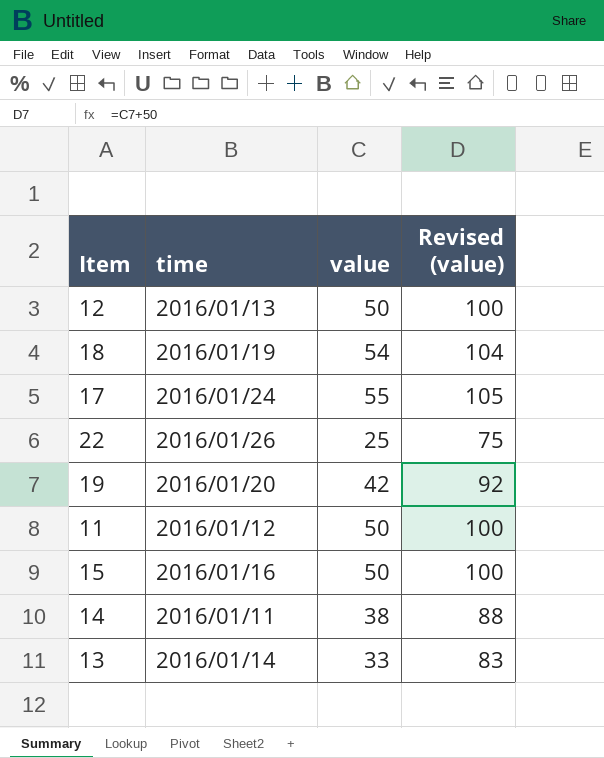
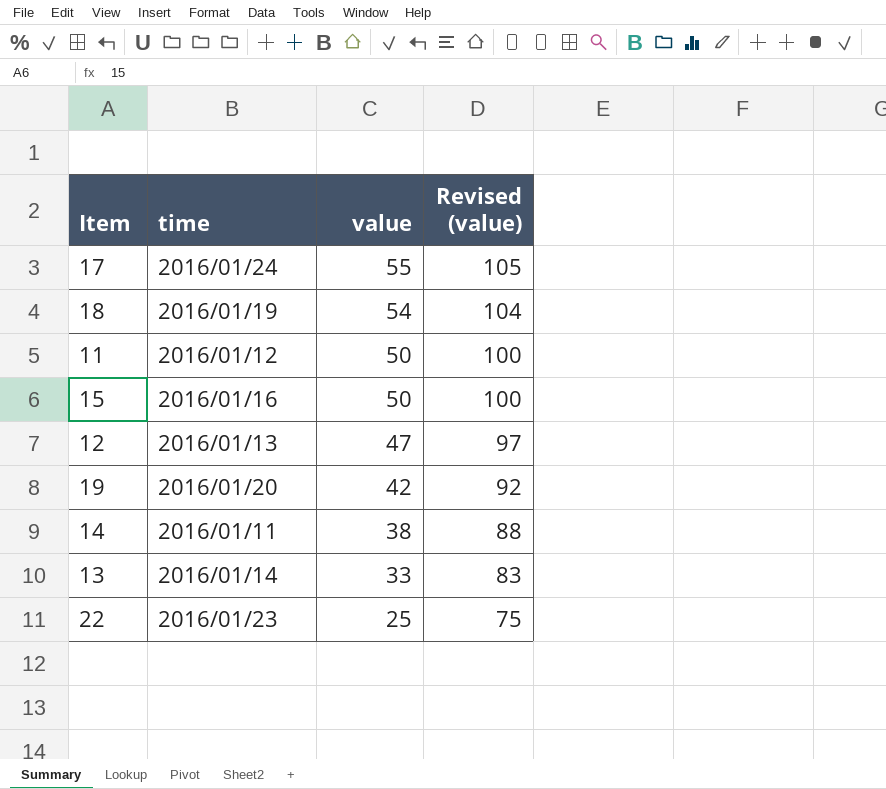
row order: none -> value descending
12 | value: 50 -> 47
12 | Revised (value): 100 -> 97
22 | time: 2016/01/26 -> 2016/01/23

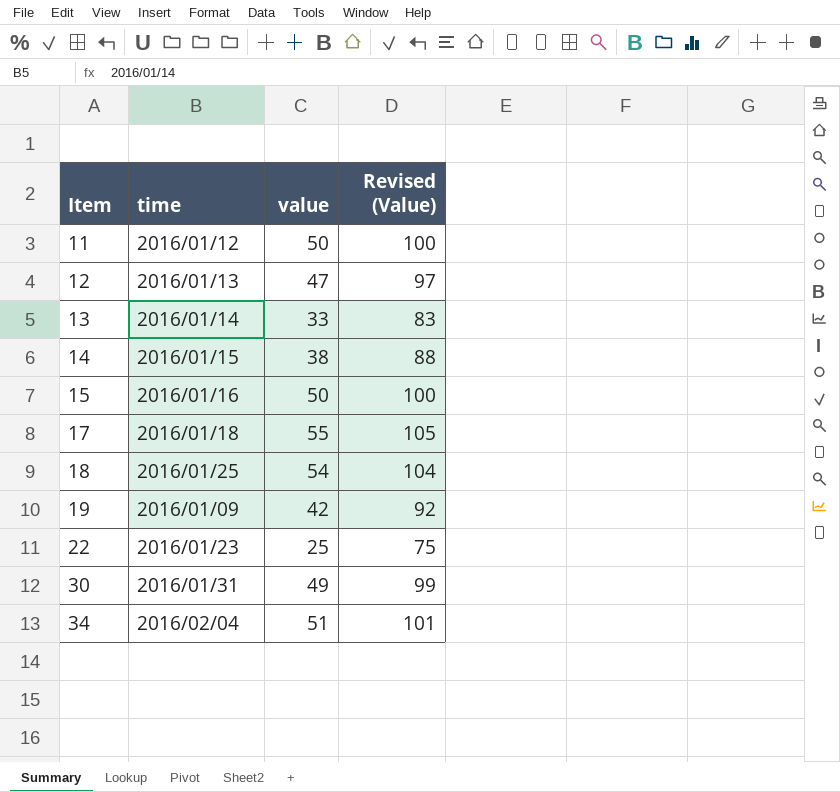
row order: value descending -> Item ascending
column name: Revised (value) -> Revised (Value)
14 | time: 2016/01/11 -> 2016/01/15
17 | time: 2016/01/24 -> 2016/01/18
18 | time: 2016/01/19 -> 2016/01/25
19 | time: 2016/01/20 -> 2016/01/09
row 30: none -> 2016/01/31 | 49 | 99
row 34: none -> 2016/02/04 | 51 | 101

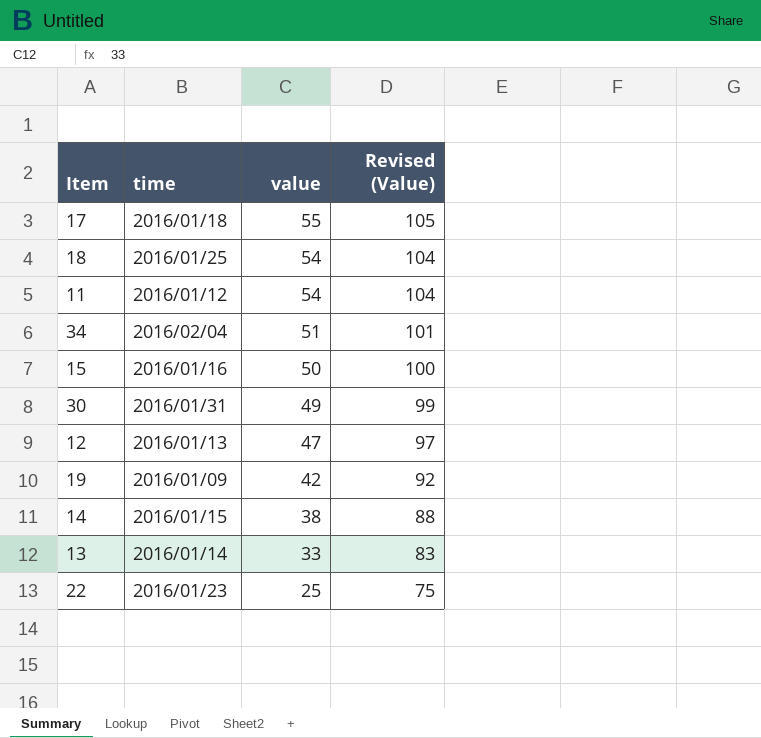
row order: Item ascending -> value descending
11 | value: 50 -> 54
11 | Revised (Value): 100 -> 104

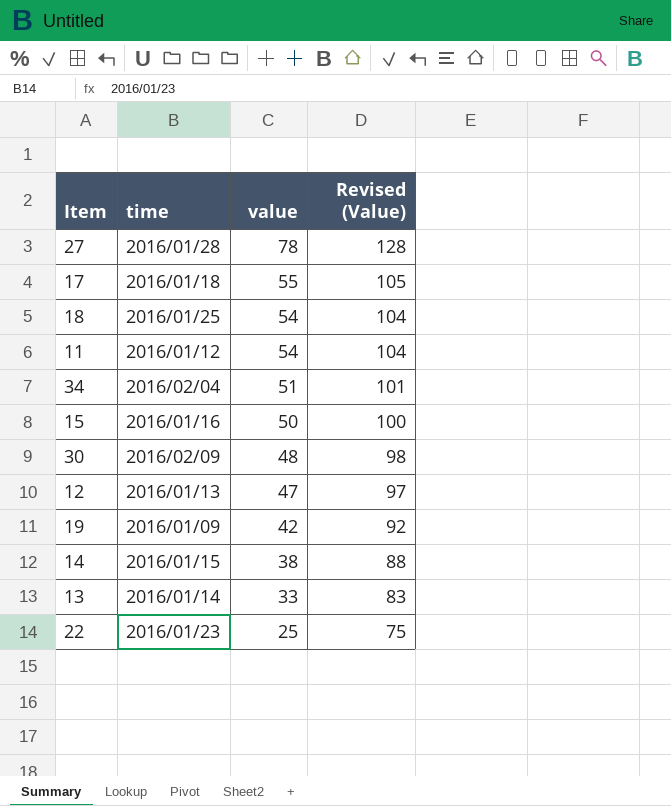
row 27: none -> 2016/01/28 | 78 | 128
30 | time: 2016/01/31 -> 2016/02/09
30 | value: 49 -> 48
30 | Revised (Value): 99 -> 98

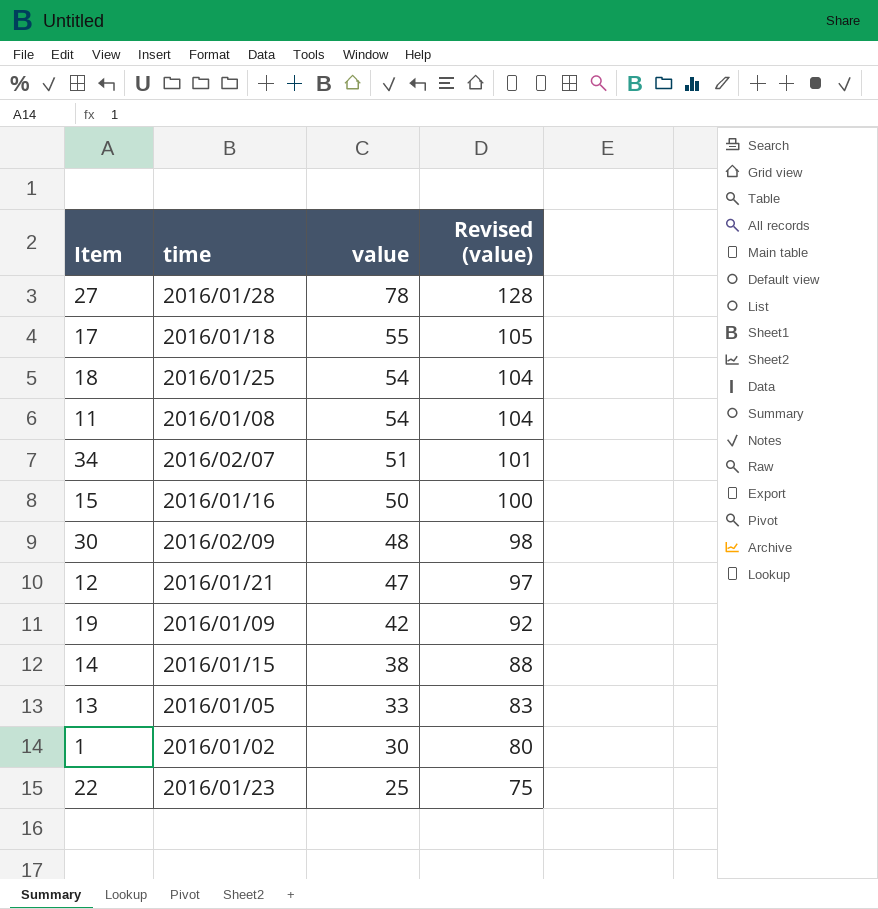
column name: Revised (Value) -> Revised (value)
11 | time: 2016/01/12 -> 2016/01/08
34 | time: 2016/02/04 -> 2016/02/07
12 | time: 2016/01/13 -> 2016/01/21
13 | time: 2016/01/14 -> 2016/01/05
row 1: none -> 2016/01/02 | 30 | 80

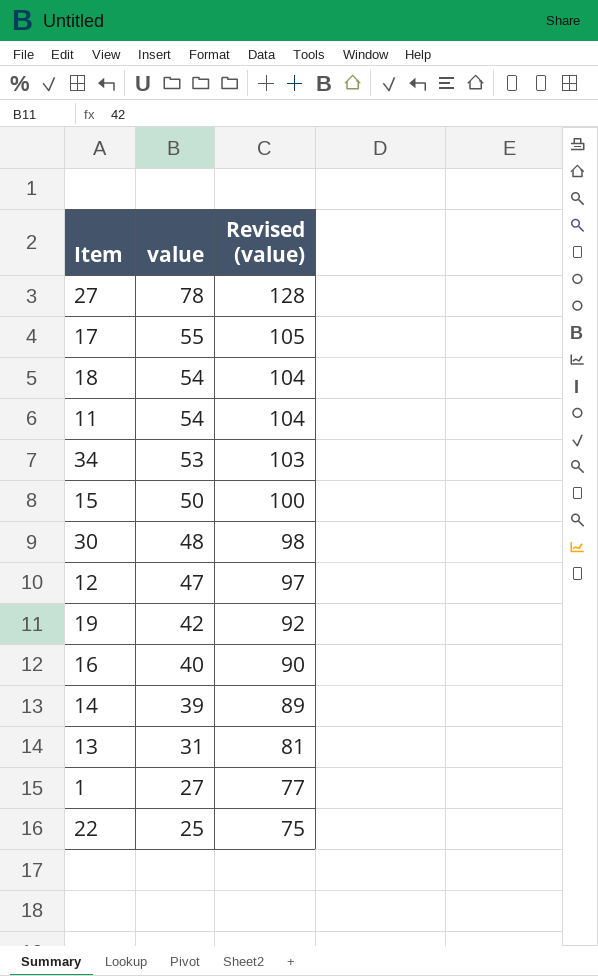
column time | position: 2 -> none
34 | value: 51 -> 53
34 | Revised (value): 101 -> 103
row 16: none -> 40 | 90
14 | value: 38 -> 39
14 | Revised (value): 88 -> 89
13 | value: 33 -> 31
13 | Revised (value): 83 -> 81
1 | value: 30 -> 27
1 | Revised (value): 80 -> 77

